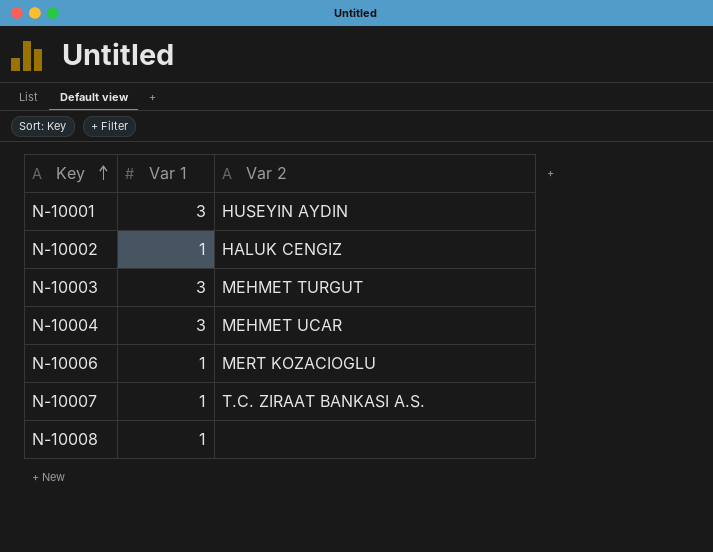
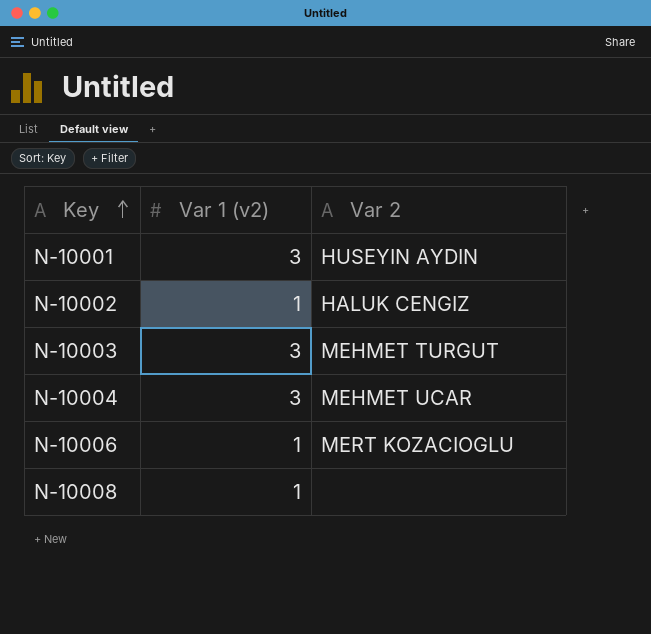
column name: Var 1 -> Var 1 (v2)
row N-10007: 1 | T.C. ZIRAAT BANKASI A.S. -> none

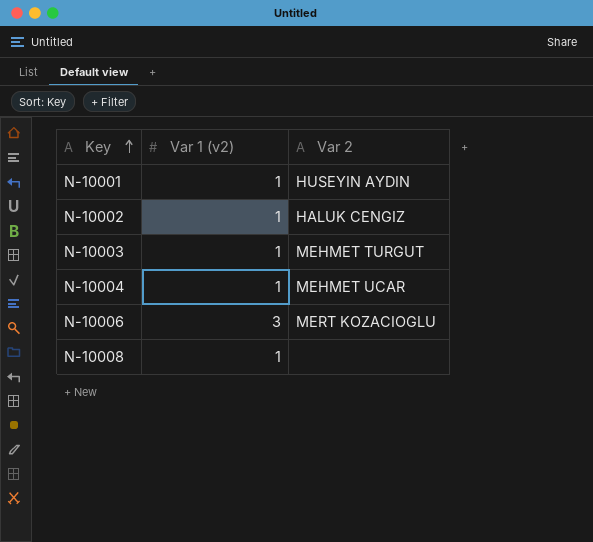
N-10001 | Var 1 (v2): 3 -> 1
N-10003 | Var 1 (v2): 3 -> 1
N-10004 | Var 1 (v2): 3 -> 1
N-10006 | Var 1 (v2): 1 -> 3

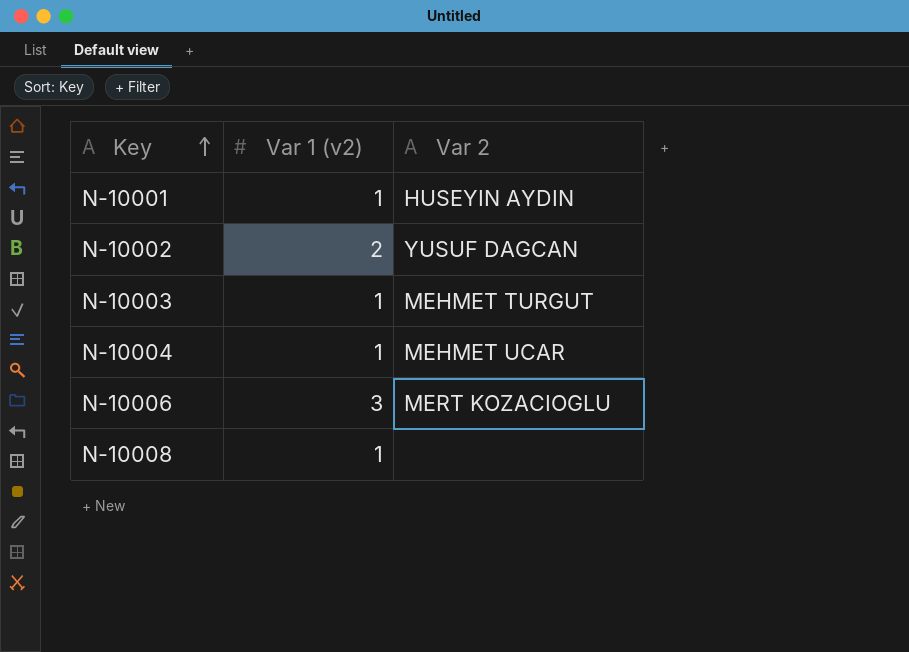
N-10002 | Var 1 (v2): 1 -> 2
N-10002 | Var 2: HALUK CENGIZ -> YUSUF DAGCAN

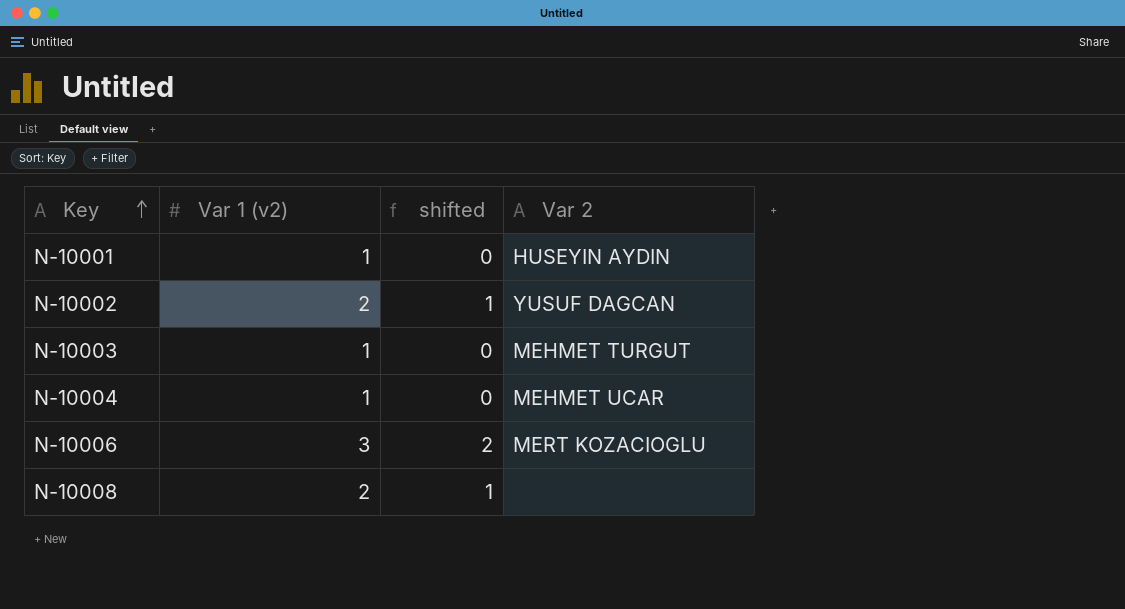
column shifted | formula: none -> [Var 1 (v2)] - 1
N-10008 | Var 1 (v2): 1 -> 2

